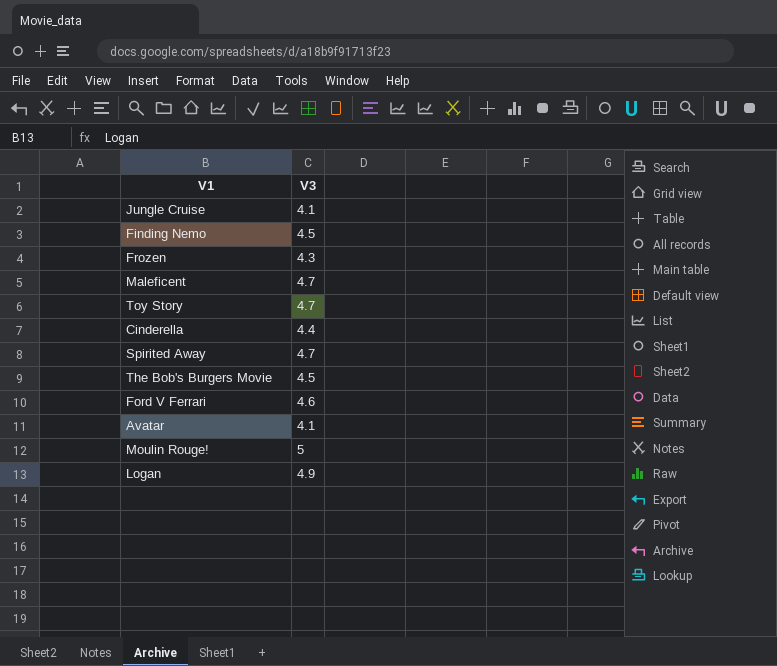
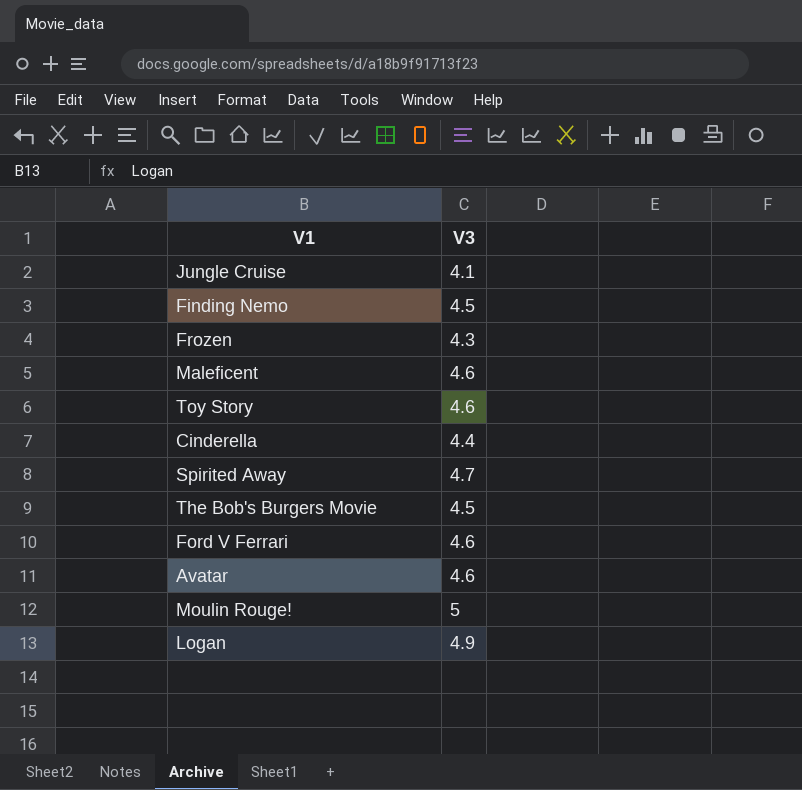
Maleficent | V3: 4.7 -> 4.6
Toy Story | V3: 4.7 -> 4.6
Avatar | V3: 4.1 -> 4.6

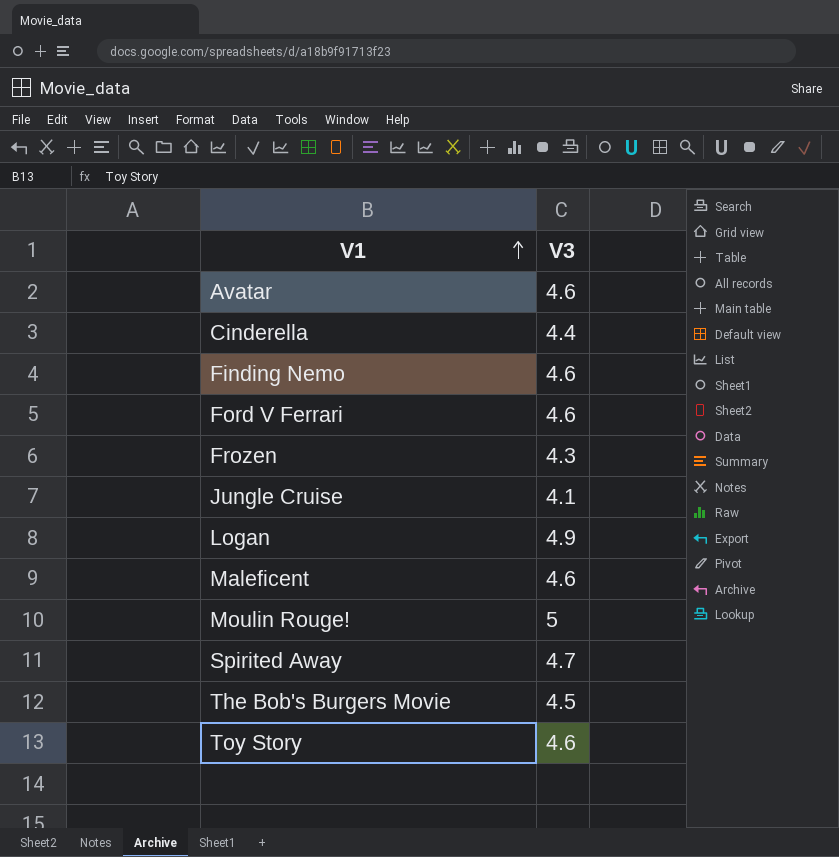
row order: none -> V1 ascending
Finding Nemo | V3: 4.5 -> 4.6

